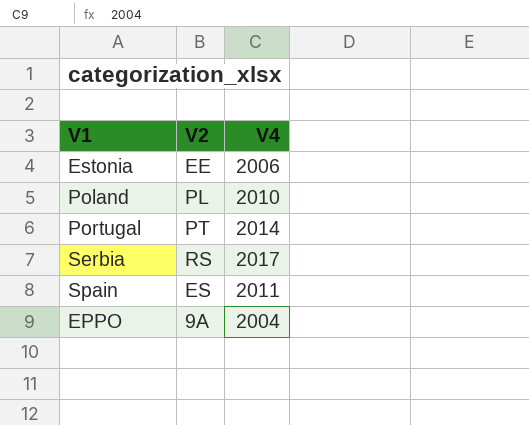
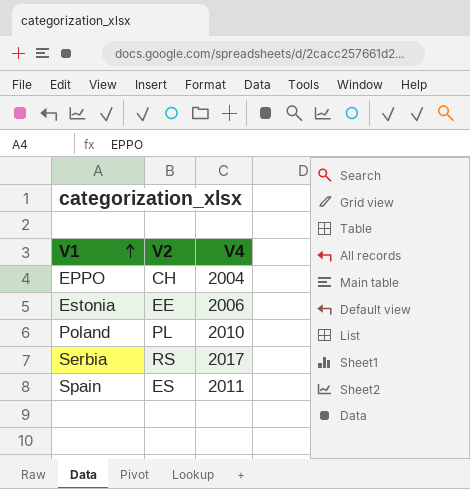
row order: none -> V1 ascending
row Portugal: PT | 2014 -> none
EPPO | V2: 9A -> CH

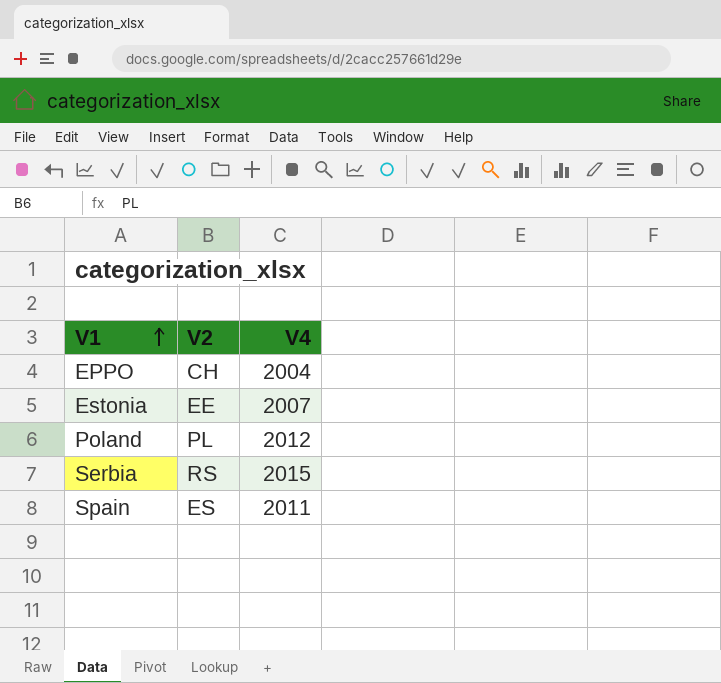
Estonia | V4: 2006 -> 2007
Poland | V4: 2010 -> 2012
Serbia | V4: 2017 -> 2015

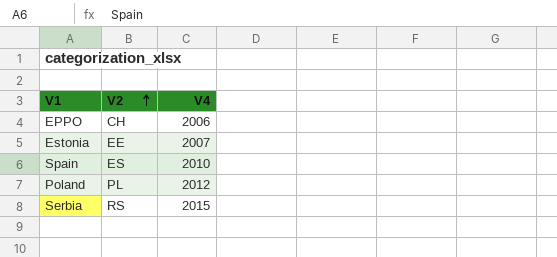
row order: V1 ascending -> V2 ascending
EPPO | V4: 2004 -> 2006
Spain | V4: 2011 -> 2010

